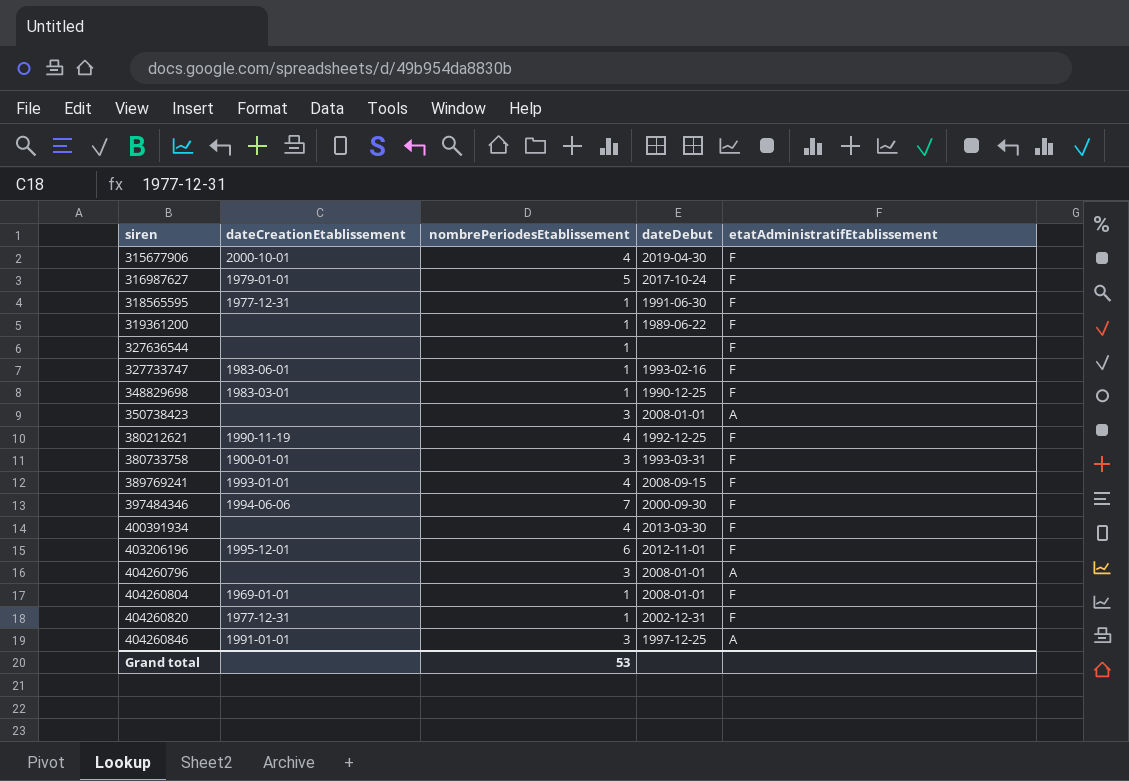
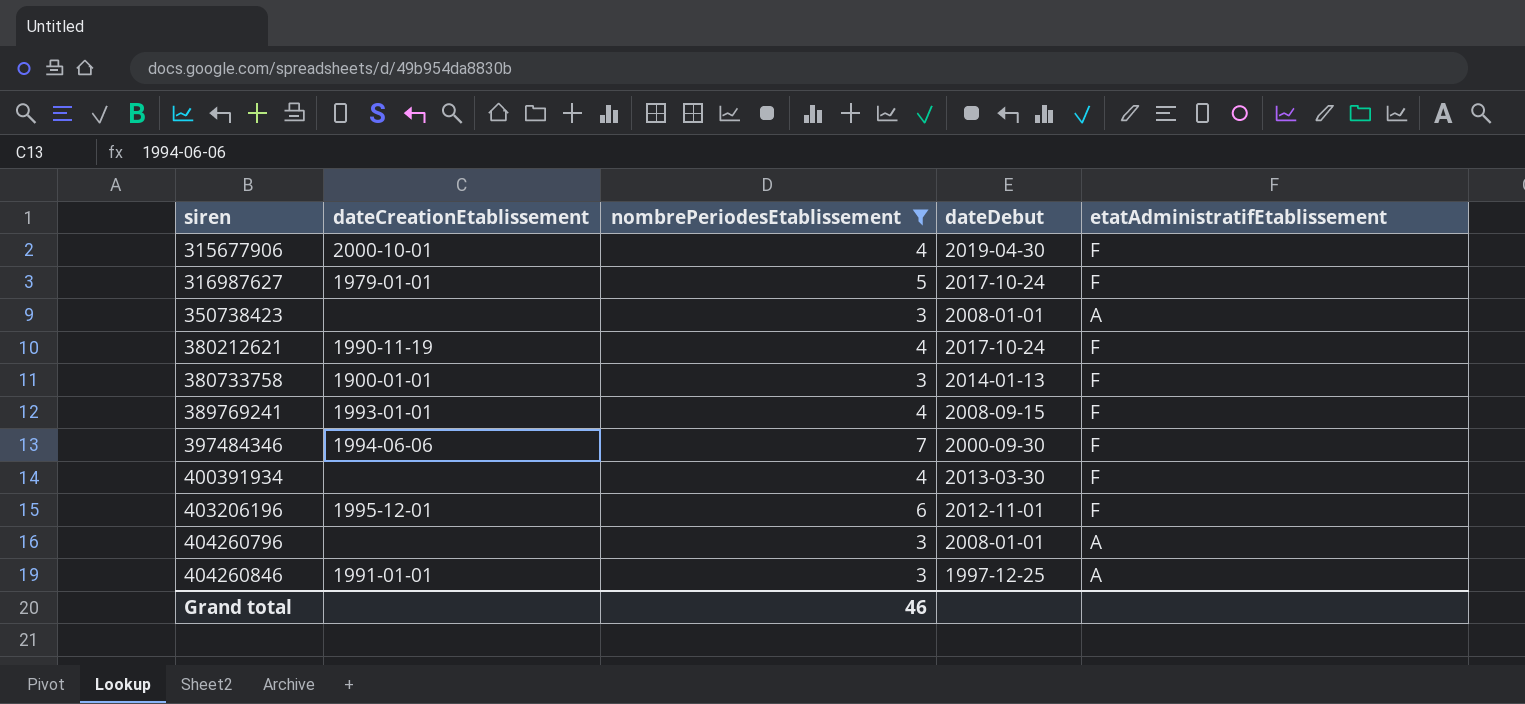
filter: none -> nombrePeriodesEtablissement != 1
380212621 | dateDebut: 1992-12-25 -> 2017-10-24
380733758 | dateDebut: 1993-03-31 -> 2014-01-13
Grand total | nombrePeriodesEtablissement: 53 -> 46

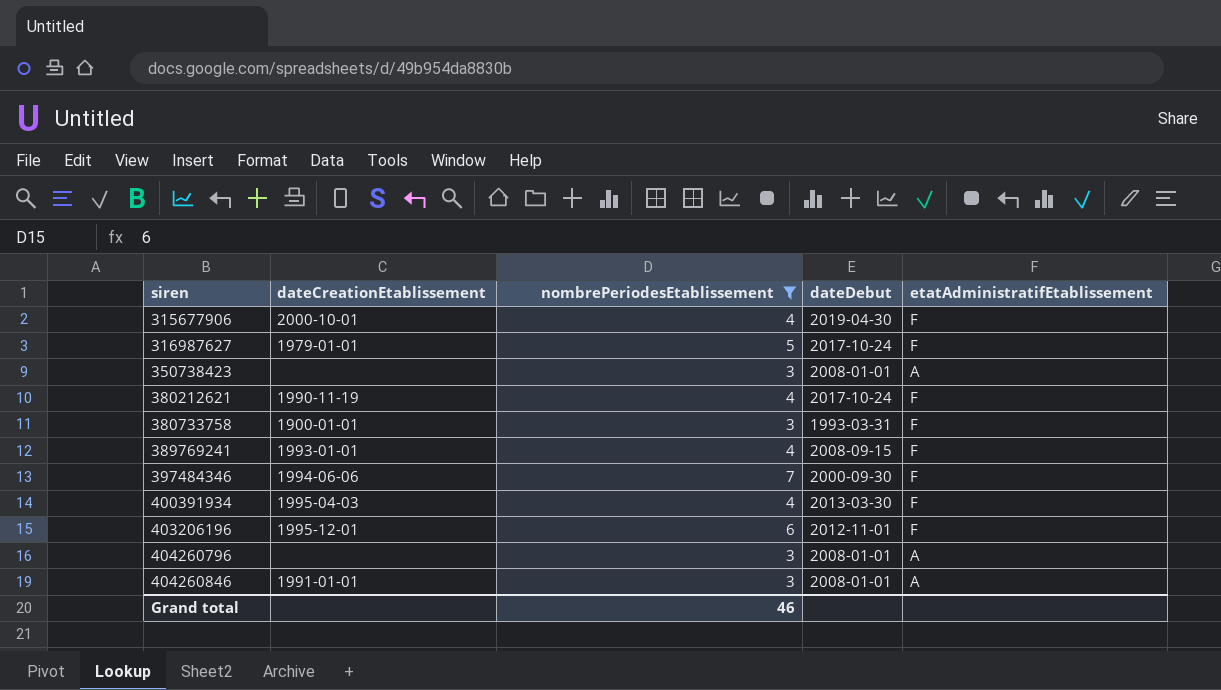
380733758 | dateDebut: 2014-01-13 -> 1993-03-31
400391934 | dateCreationEtablissement: none -> 1995-04-03
404260846 | dateDebut: 1997-12-25 -> 2008-01-01

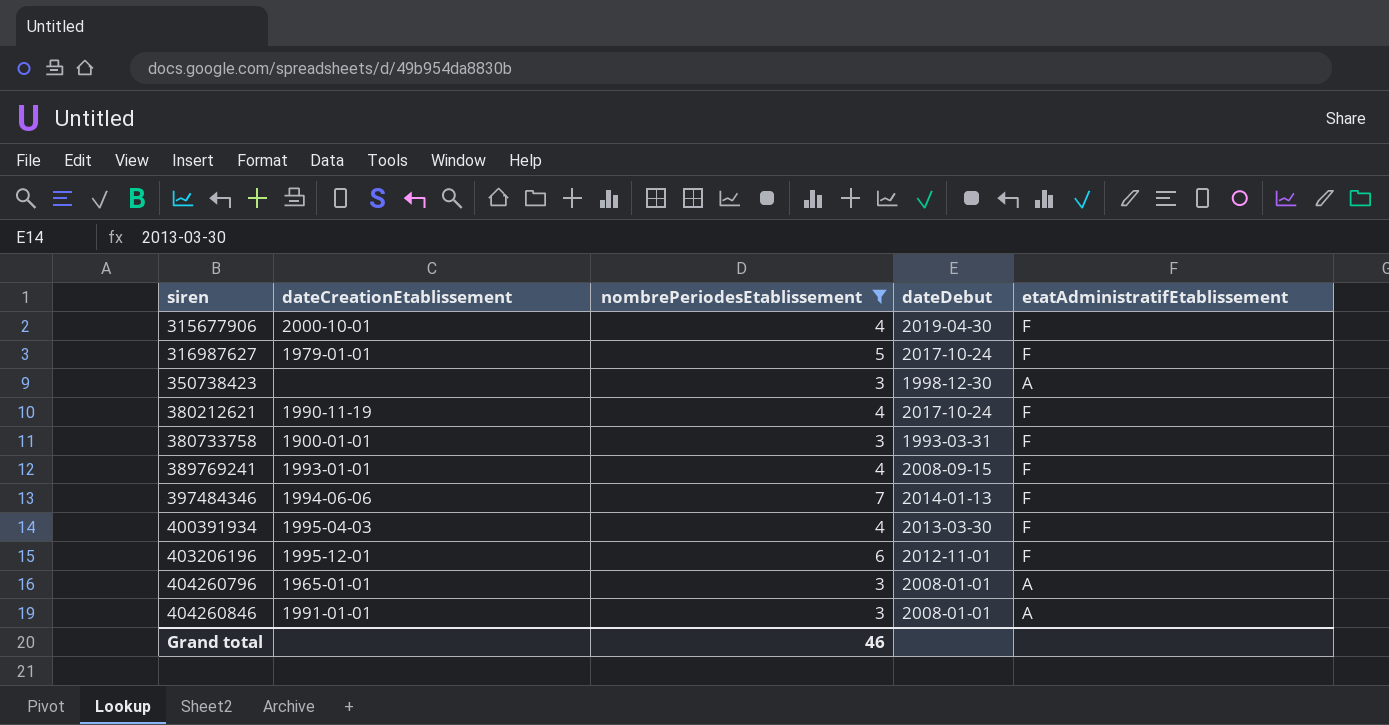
350738423 | dateDebut: 2008-01-01 -> 1998-12-30
397484346 | dateDebut: 2000-09-30 -> 2014-01-13
404260796 | dateCreationEtablissement: none -> 1965-01-01

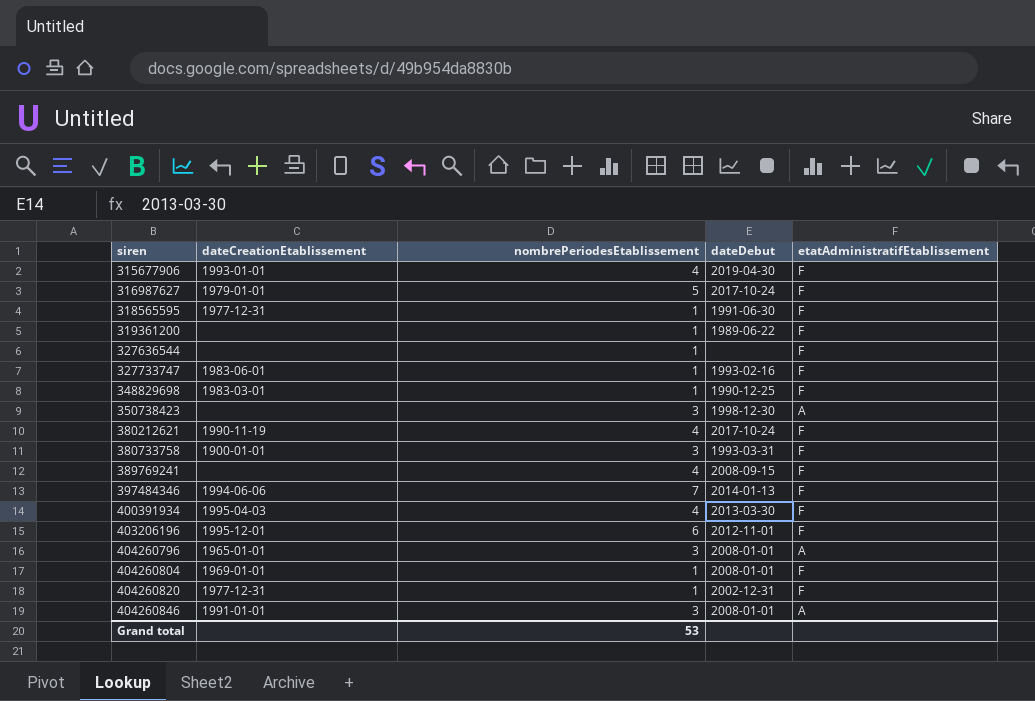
filter: nombrePeriodesEtablissement != 1 -> none
315677906 | dateCreationEtablissement: 2000-10-01 -> 1993-01-01
389769241 | dateCreationEtablissement: 1993-01-01 -> none
Grand total | nombrePeriodesEtablissement: 46 -> 53

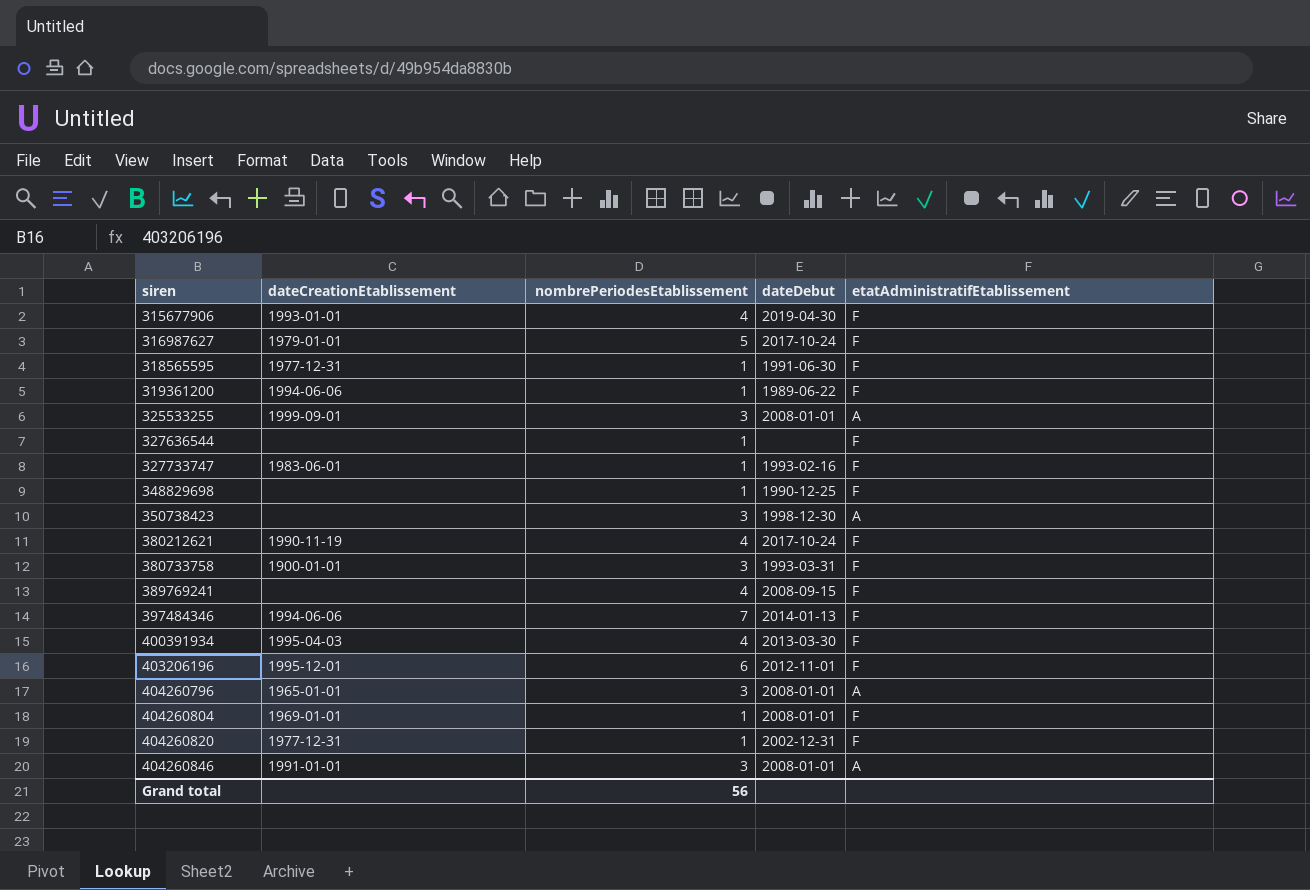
319361200 | dateCreationEtablissement: none -> 1994-06-06
row 325533255: none -> 1999-09-01 | 3 | 2008-01-01 | A
348829698 | dateCreationEtablissement: 1983-03-01 -> none
Grand total | nombrePeriodesEtablissement: 53 -> 56

